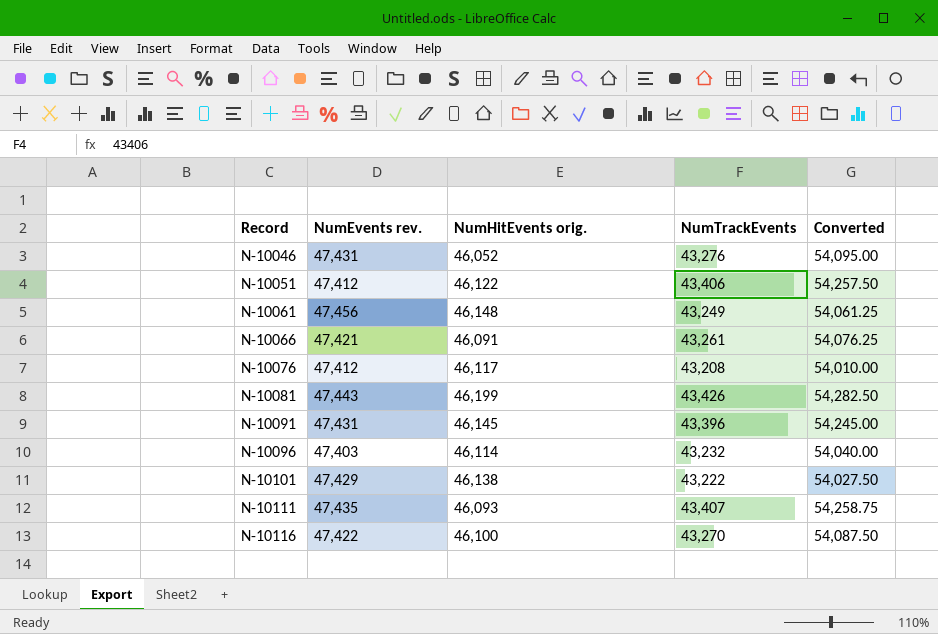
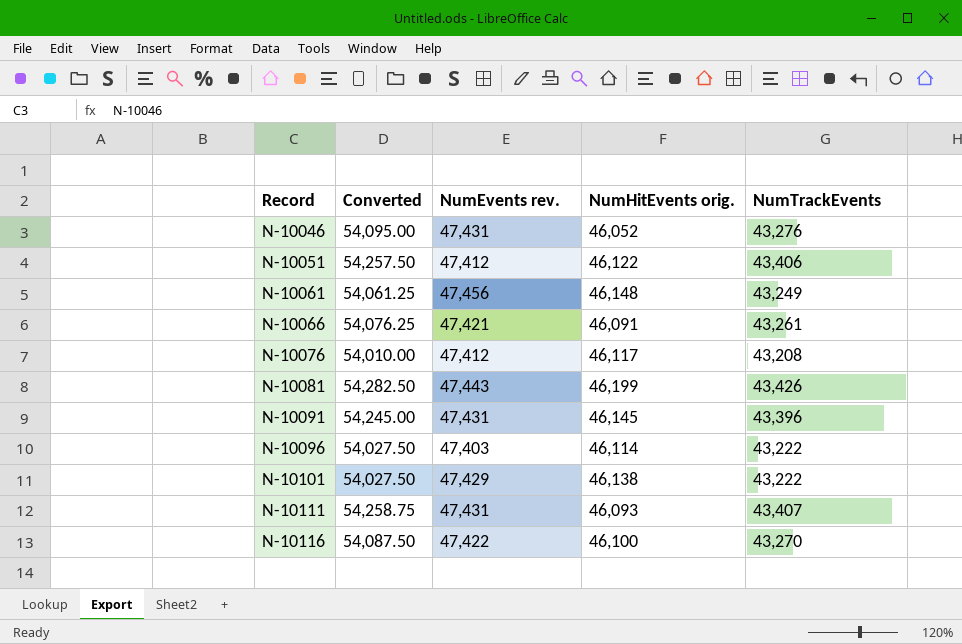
column Converted | position: 5 -> 2
N-10096 | Converted: 54,040.00 -> 54,027.50
N-10096 | NumTrackEvents: 43,232 -> 43,222
N-10111 | NumEvents rev.: 47,435 -> 47,431

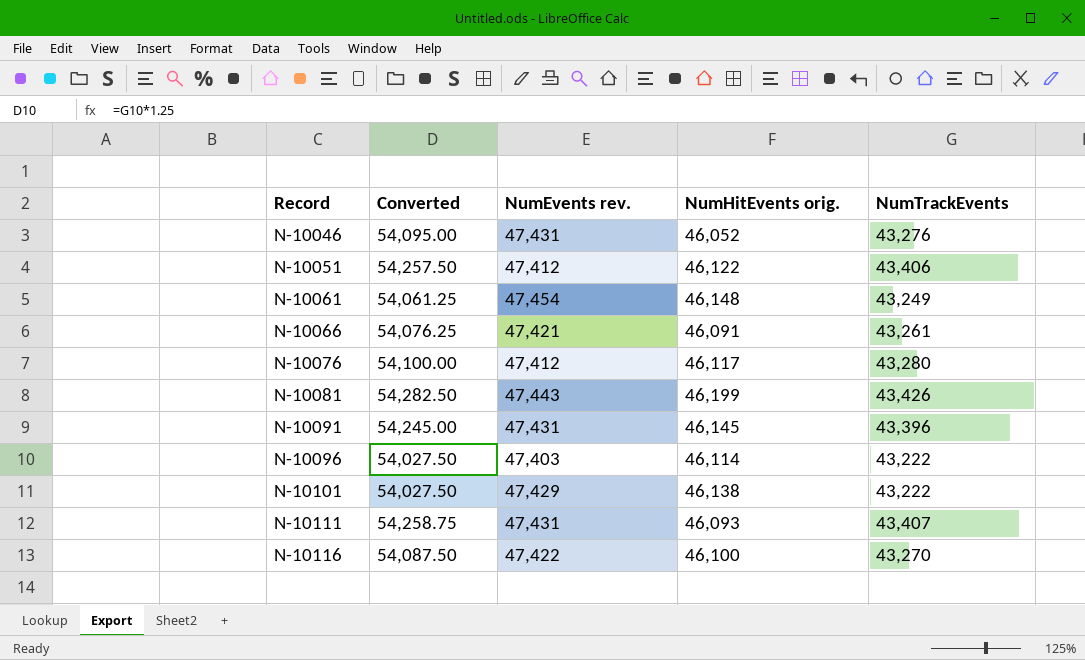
N-10061 | NumEvents rev.: 47,456 -> 47,454
N-10076 | Converted: 54,010.00 -> 54,100.00
N-10076 | NumTrackEvents: 43,208 -> 43,280

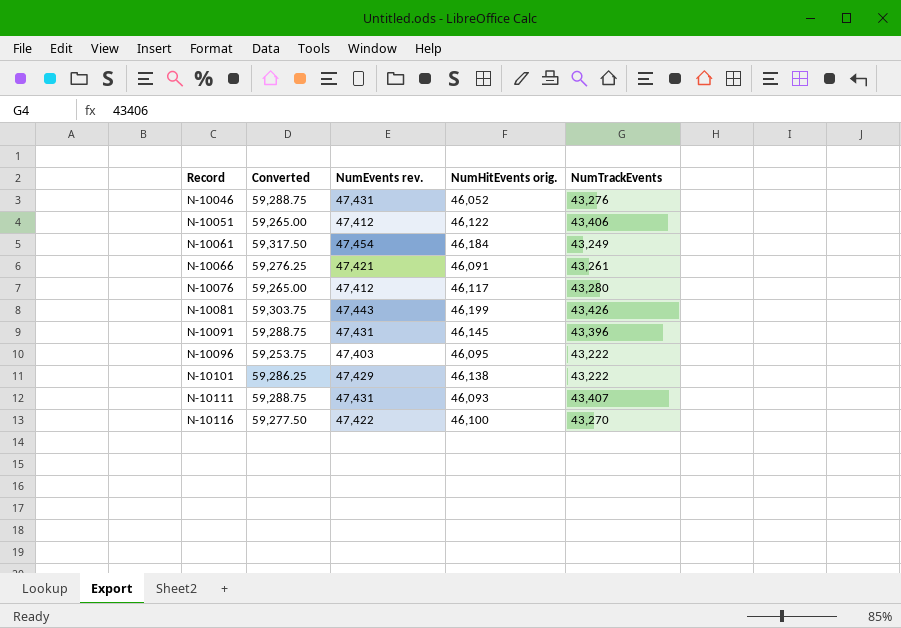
column Converted | formula: [NumTrackEvents] * 1.25 -> [NumEvents rev.] * 1.25
N-10061 | NumHitEvents orig.: 46,148 -> 46,184
N-10096 | NumHitEvents orig.: 46,114 -> 46,095

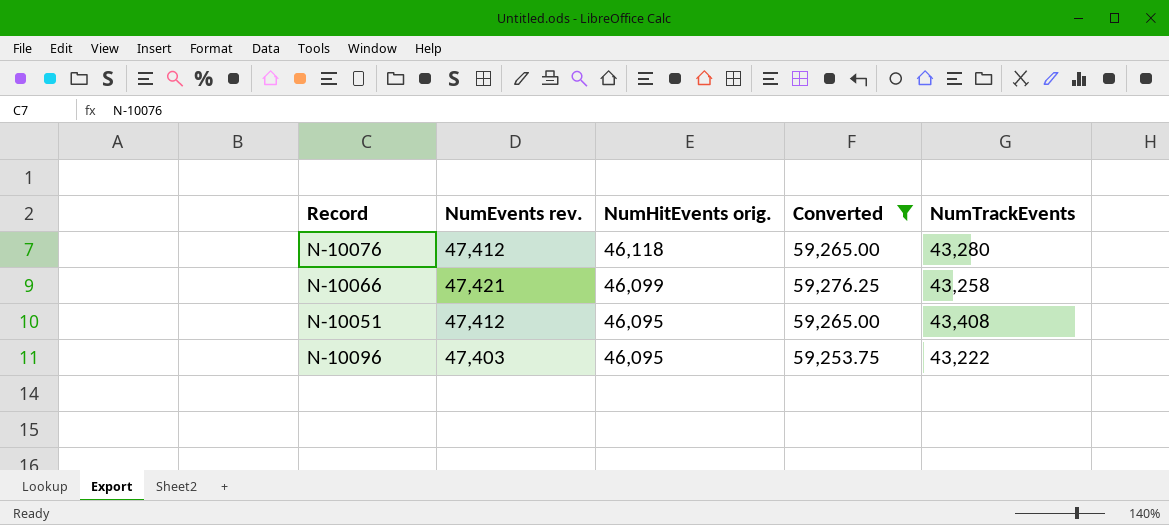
filter: none -> Converted <= 59,276.25
row order: Record ascending -> NumHitEvents orig. descending
column Converted | position: 2 -> 4
N-10076 | NumHitEvents orig.: 46,117 -> 46,118
N-10066 | NumHitEvents orig.: 46,091 -> 46,099
N-10066 | NumTrackEvents: 43,261 -> 43,258
N-10051 | NumHitEvents orig.: 46,122 -> 46,095
N-10051 | NumTrackEvents: 43,406 -> 43,408

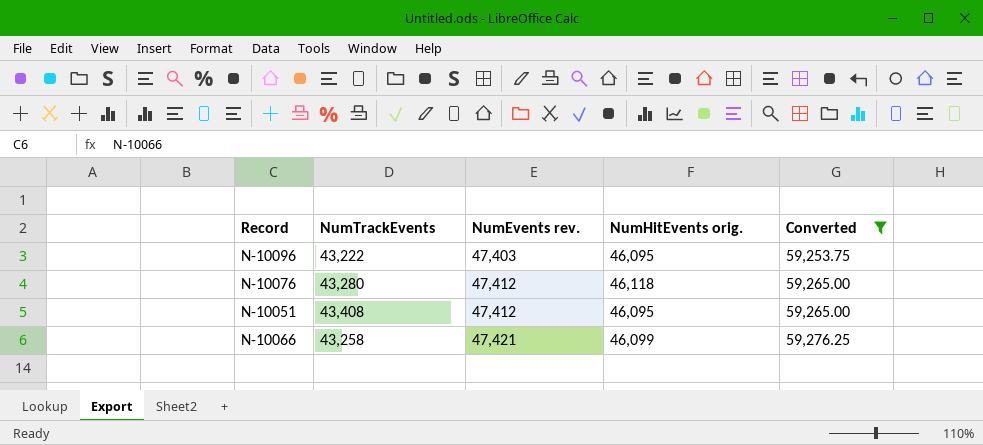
row order: NumHitEvents orig. descending -> NumEvents rev. ascending
column NumTrackEvents | position: 5 -> 2

